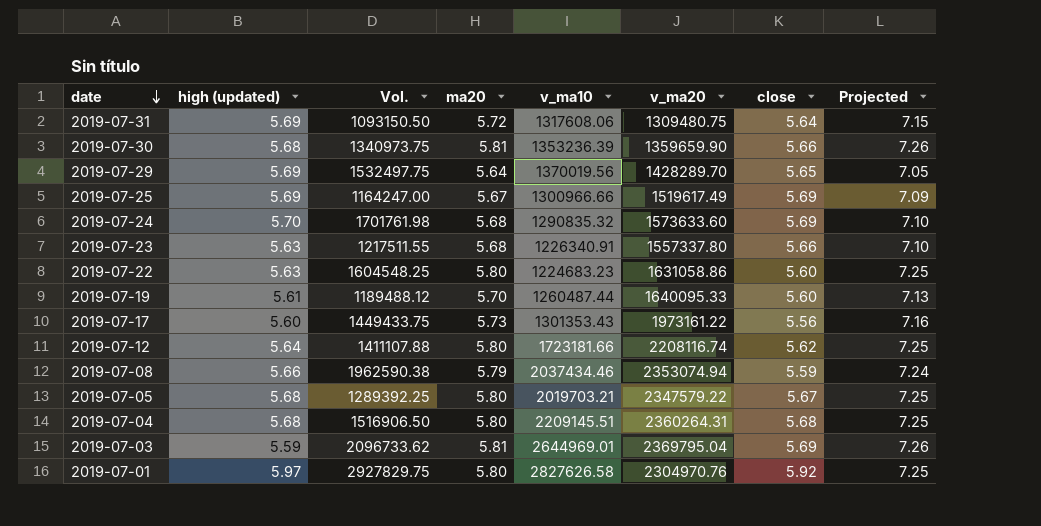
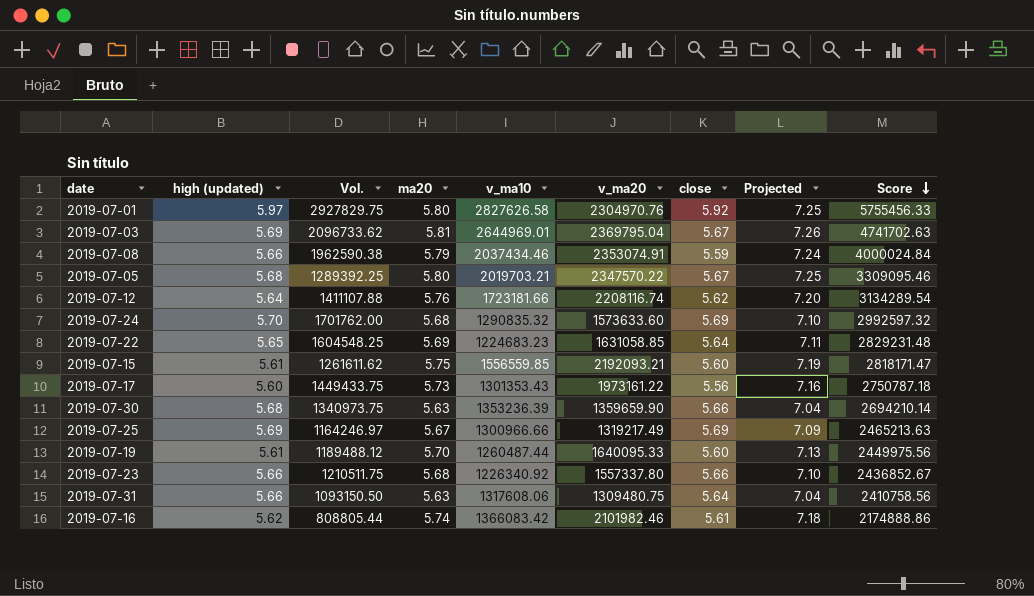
row order: date descending -> Score descending
column Score | formula: none -> [Vol.] + [v_ma10]
row 2019-07-29: 5.69 | 1532497.75 | 5.64 | 1370019.56 | 1428289.70 | 5.65 | 7.05 -> none
row 2019-07-04: 5.68 | 1516906.50 | 5.80 | 2209145.51 | 2360264.31 | 5.68 | 7.25 -> none
2019-07-03 | high (updated): 5.59 -> 5.69
2019-07-03 | close: 5.69 -> 5.67
2019-07-08 | v_ma20: 2353074.94 -> 2353074.91
2019-07-05 | v_ma20: 2347579.22 -> 2347570.22
2019-07-12 | ma20: 5.80 -> 5.76
2019-07-12 | Projected: 7.25 -> 7.20
2019-07-24 | Vol.: 1701761.98 -> 1701762.00
2019-07-22 | high (updated): 5.63 -> 5.65
2019-07-22 | ma20: 5.80 -> 5.69
2019-07-22 | v_ma20: 1631058.86 -> 1631058.85
2019-07-22 | close: 5.60 -> 5.64
2019-07-22 | Projected: 7.25 -> 7.11
row 2019-07-15: none -> 5.61 | 1261611.62 | 5.75 | 1556559.85 | 2192093.21 | 5.60 | 7.19 | 2818171.47
2019-07-30 | ma20: 5.81 -> 5.63
2019-07-30 | Projected: 7.26 -> 7.04
2019-07-25 | Vol.: 1164247.00 -> 1164246.97
2019-07-25 | v_ma20: 1519617.49 -> 1319217.49
2019-07-23 | high (updated): 5.63 -> 5.66
2019-07-23 | Vol.: 1217511.55 -> 1210511.75
2019-07-23 | v_ma10: 1226340.91 -> 1226340.92
2019-07-31 | high (updated): 5.69 -> 5.66
2019-07-31 | ma20: 5.72 -> 5.63
2019-07-31 | Projected: 7.15 -> 7.04
row 2019-07-16: none -> 5.62 | 808805.44 | 5.74 | 1366083.42 | 2101982.46 | 5.61 | 7.18 | 2174888.86

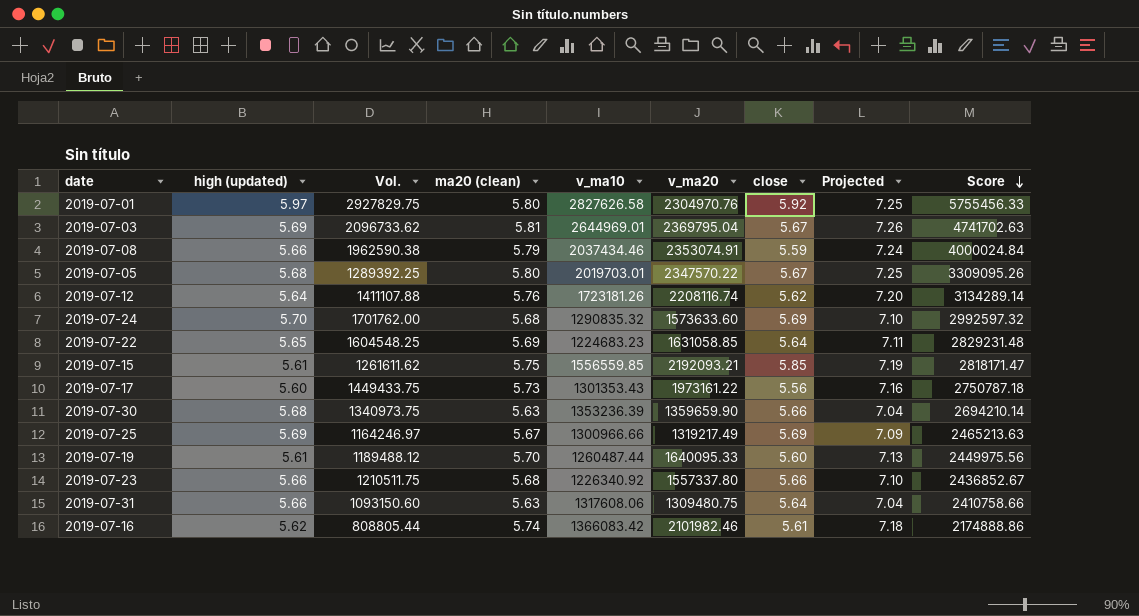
column name: ma20 -> ma20 (clean)
2019-07-05 | v_ma10: 2019703.21 -> 2019703.01
2019-07-05 | Score: 3309095.46 -> 3309095.26
2019-07-12 | v_ma10: 1723181.66 -> 1723181.26
2019-07-12 | Score: 3134289.54 -> 3134289.14
2019-07-15 | close: 5.60 -> 5.85
2019-07-31 | Vol.: 1093150.50 -> 1093150.60
2019-07-31 | Score: 2410758.56 -> 2410758.66

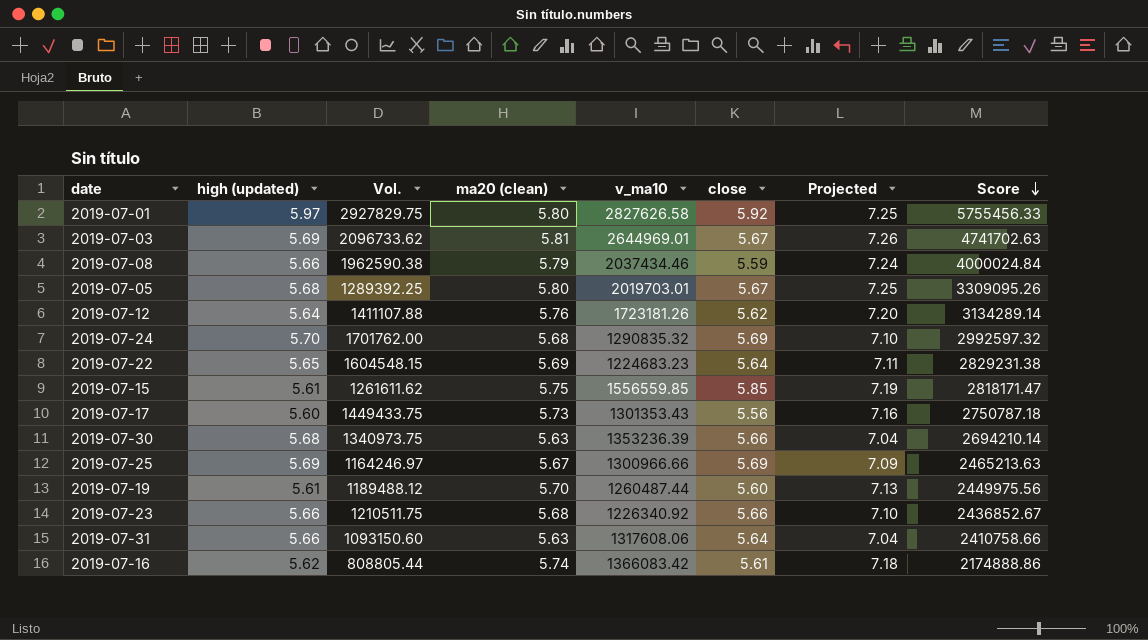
column v_ma20 | position: 6 -> none
2019-07-22 | Vol.: 1604548.25 -> 1604548.15
2019-07-22 | Score: 2829231.48 -> 2829231.38

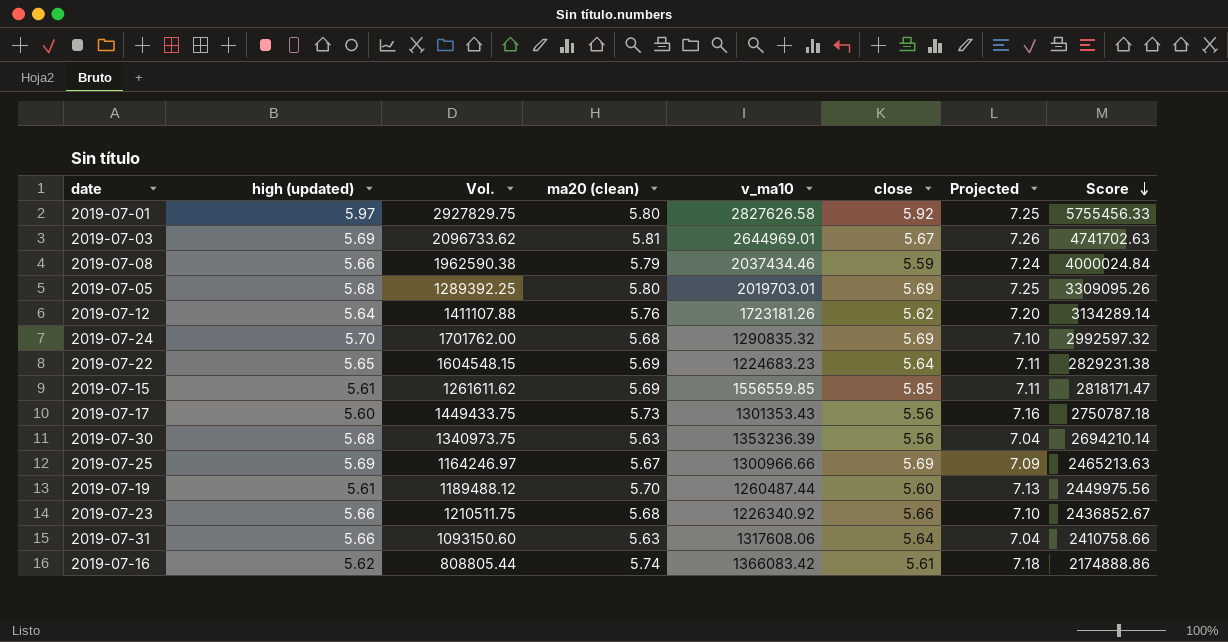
2019-07-05 | close: 5.67 -> 5.69
2019-07-15 | ma20 (clean): 5.75 -> 5.69
2019-07-15 | Projected: 7.19 -> 7.11
2019-07-30 | close: 5.66 -> 5.56

